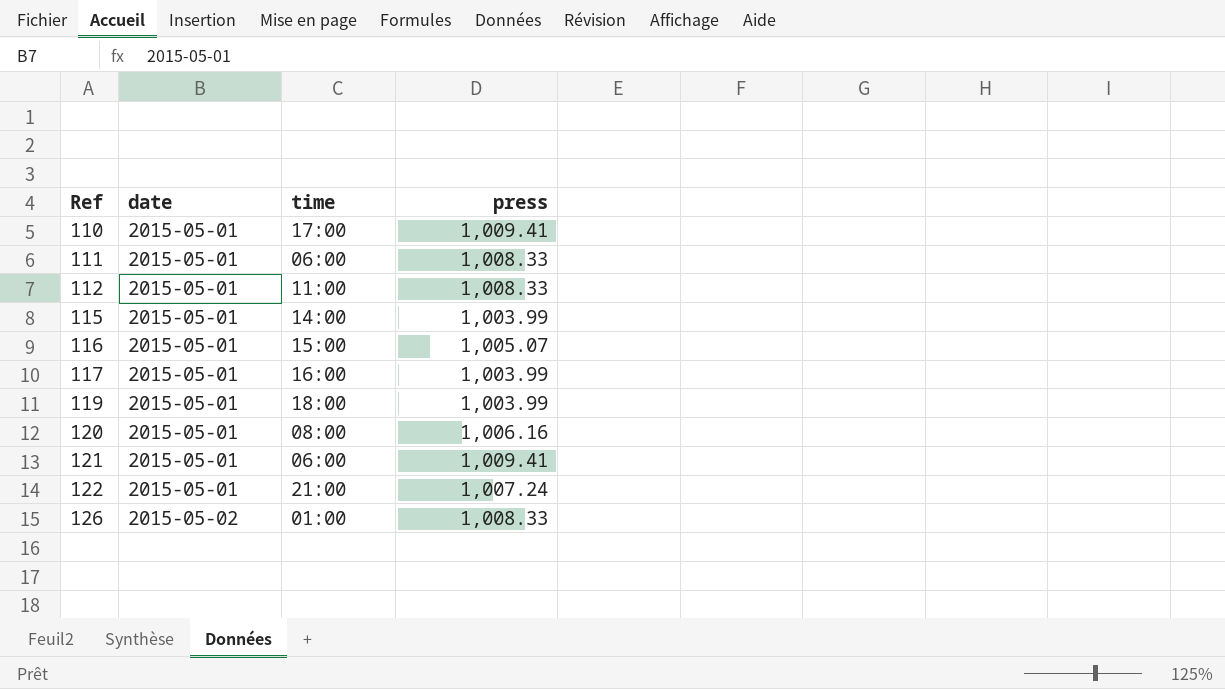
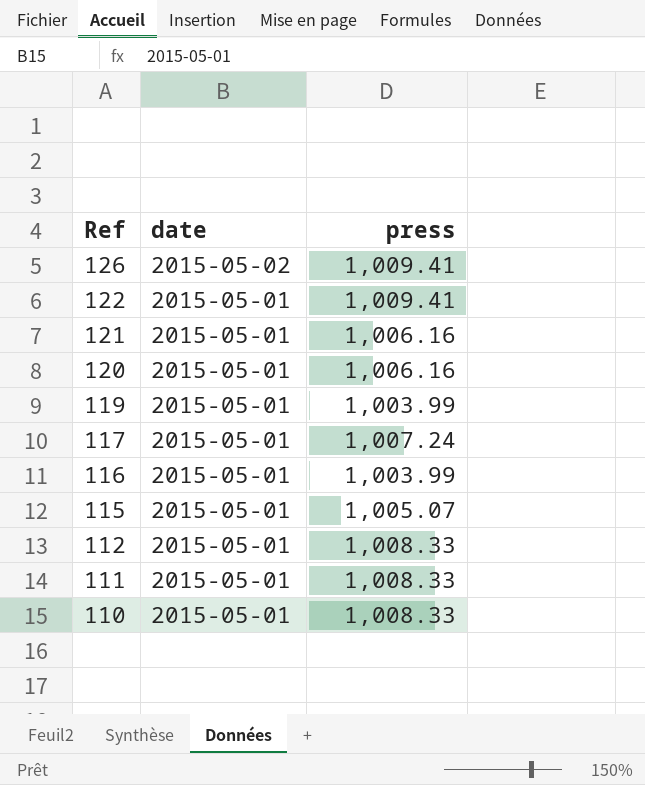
row order: Ref ascending -> Ref descending
column time | position: 3 -> none
126 | press: 1,008.33 -> 1,009.41
122 | press: 1,007.24 -> 1,009.41
121 | press: 1,009.41 -> 1,006.16
117 | press: 1,003.99 -> 1,007.24
116 | press: 1,005.07 -> 1,003.99
115 | press: 1,003.99 -> 1,005.07
110 | press: 1,009.41 -> 1,008.33

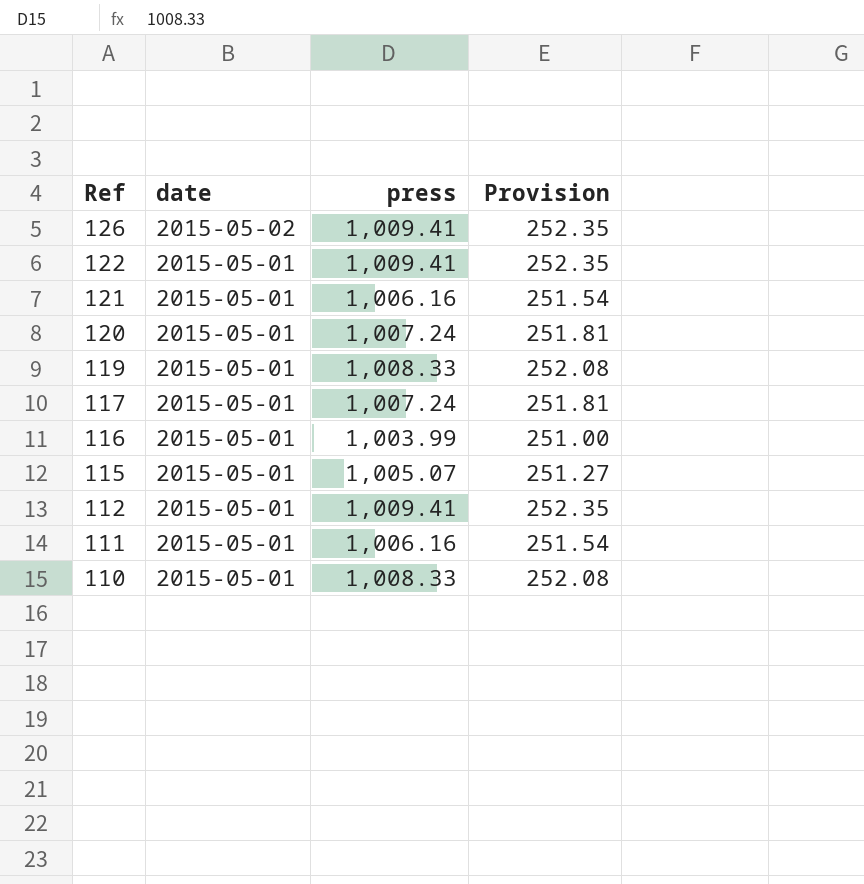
column Provision | formula: none -> [press] * 0.25
120 | press: 1,006.16 -> 1,007.24
119 | press: 1,003.99 -> 1,008.33
112 | press: 1,008.33 -> 1,009.41
111 | press: 1,008.33 -> 1,006.16

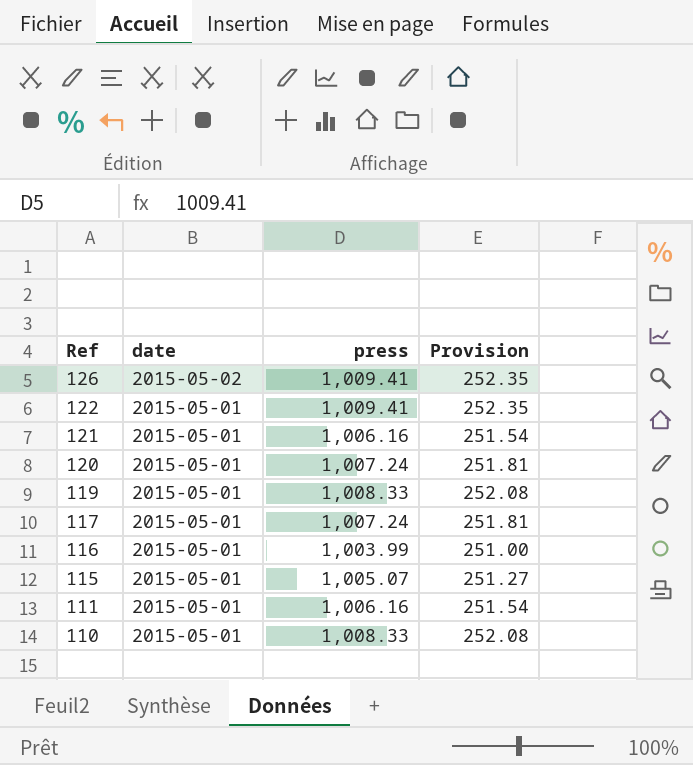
row 112: 2015-05-01 | 1,009.41 | 252.35 -> none

